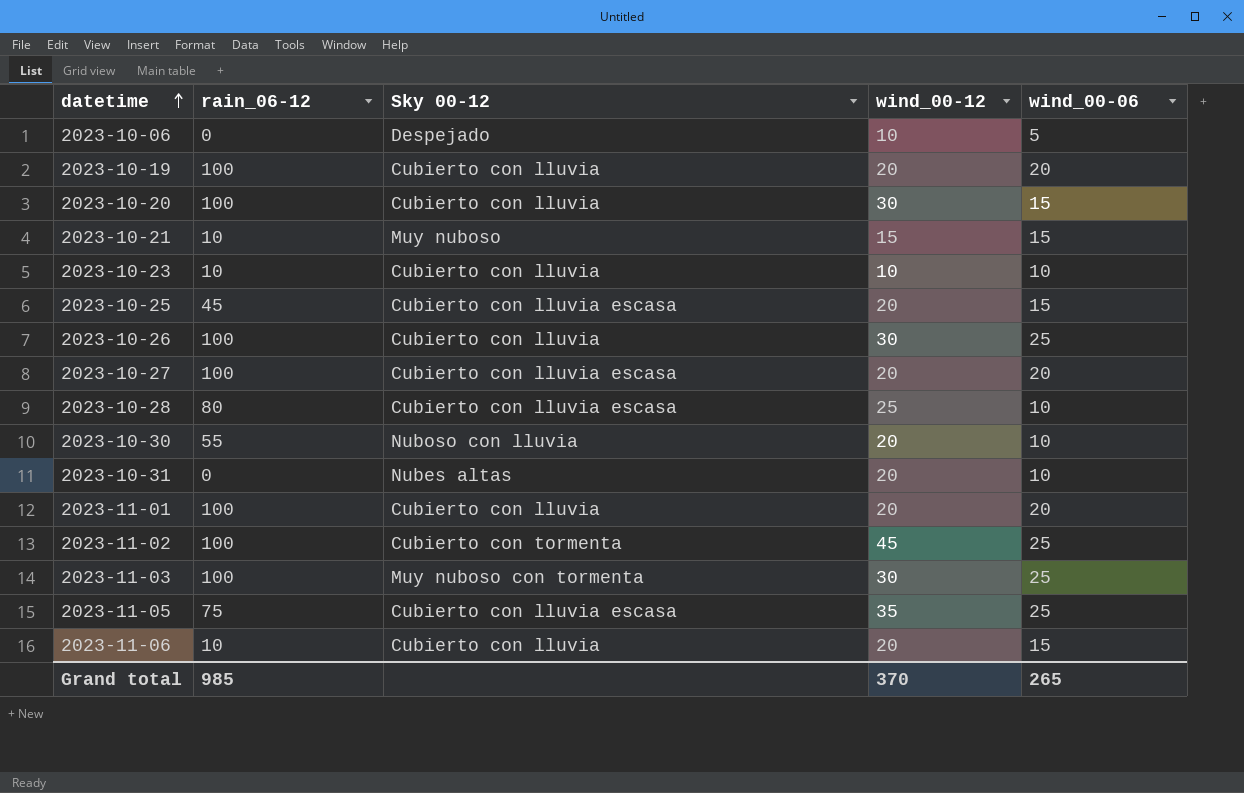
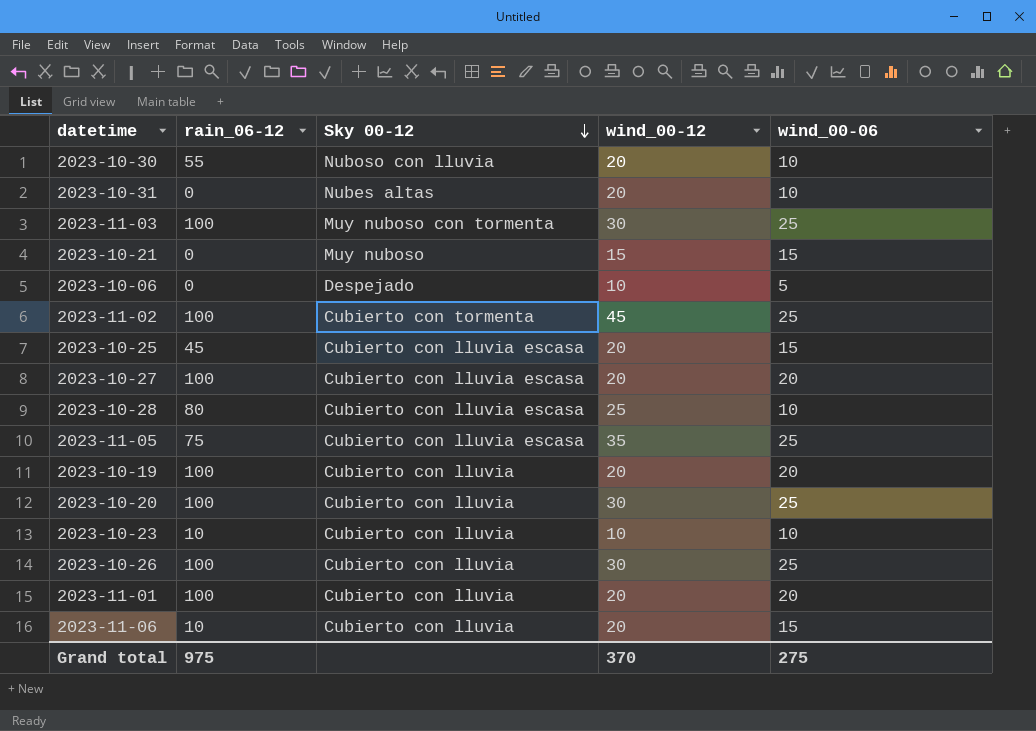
row order: datetime ascending -> Sky 00-12 descending
2023-10-21 | rain_06-12: 10 -> 0
2023-10-20 | wind_00-06: 15 -> 25
Grand total | rain_06-12: 985 -> 975
Grand total | wind_00-06: 265 -> 275

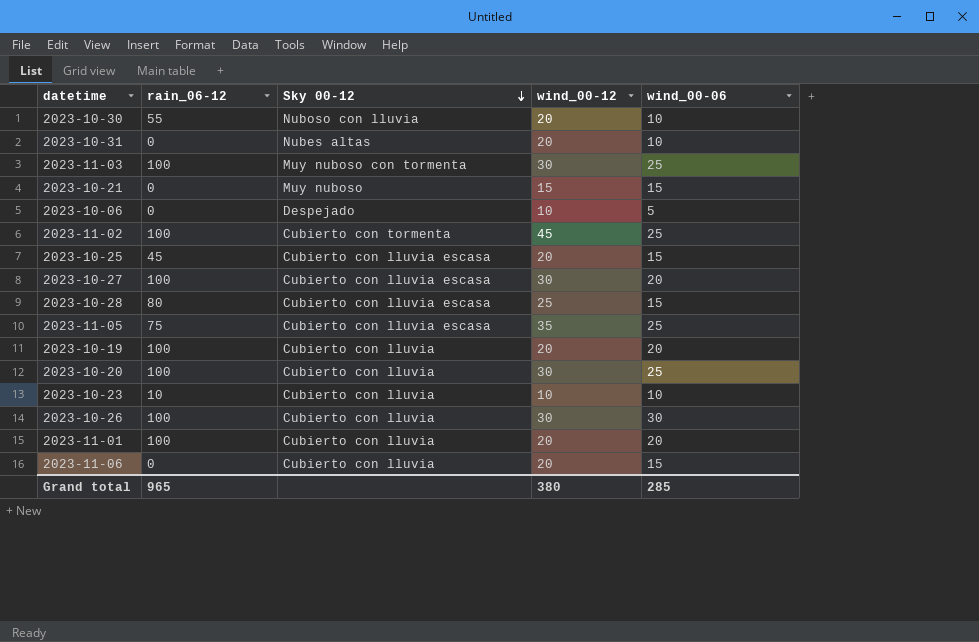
2023-10-27 | wind_00-12: 20 -> 30
2023-10-28 | wind_00-06: 10 -> 15
2023-10-26 | wind_00-06: 25 -> 30
2023-11-06 | rain_06-12: 10 -> 0
Grand total | rain_06-12: 975 -> 965
Grand total | wind_00-12: 370 -> 380
Grand total | wind_00-06: 275 -> 285

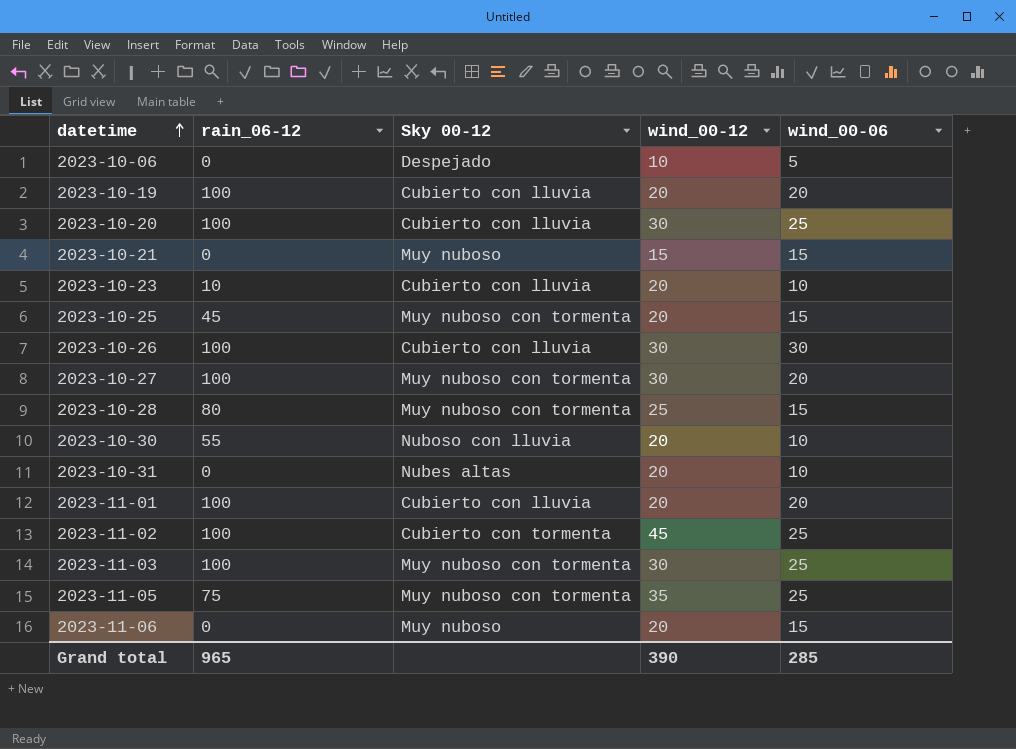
row order: Sky 00-12 descending -> datetime ascending
2023-10-23 | wind_00-12: 10 -> 20
2023-10-25 | Sky 00-12: Cubierto con lluvia escasa -> Muy nuboso con tormenta
2023-10-27 | Sky 00-12: Cubierto con lluvia escasa -> Muy nuboso con tormenta
2023-10-28 | Sky 00-12: Cubierto con lluvia escasa -> Muy nuboso con tormenta
2023-11-05 | Sky 00-12: Cubierto con lluvia escasa -> Muy nuboso con tormenta
2023-11-06 | Sky 00-12: Cubierto con lluvia -> Muy nuboso
Grand total | wind_00-12: 380 -> 390

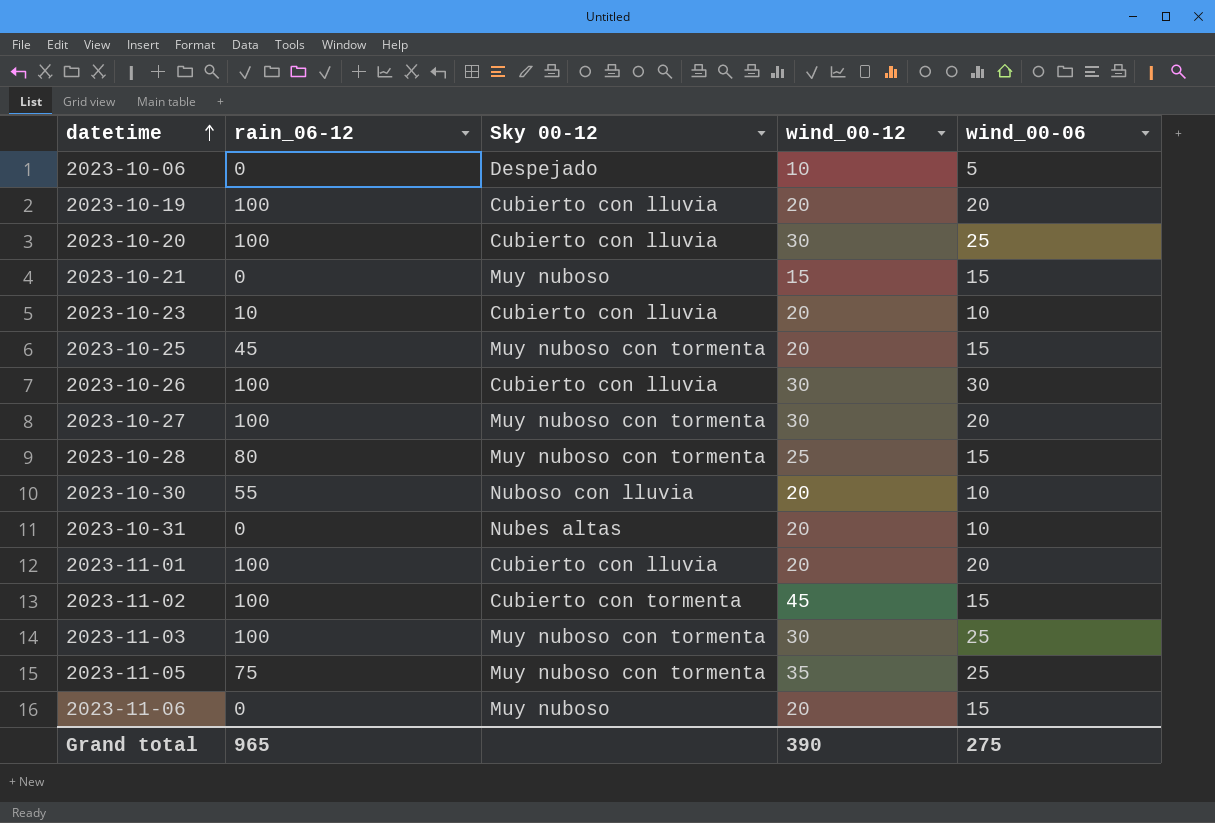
2023-11-02 | wind_00-06: 25 -> 15
Grand total | wind_00-06: 285 -> 275

